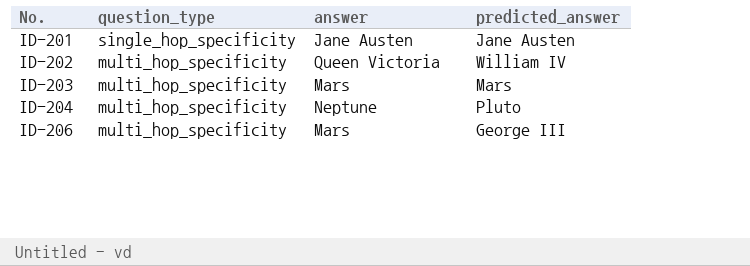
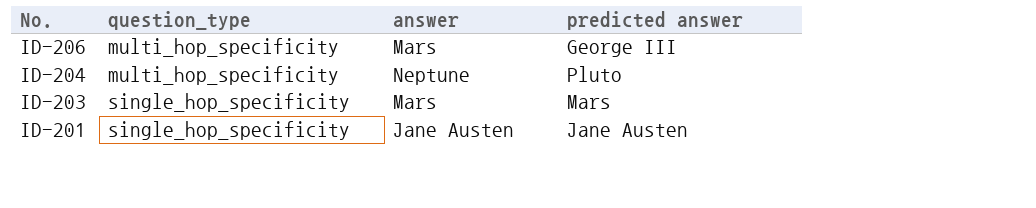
row order: No. ascending -> No. descending
column name: predicted_answer -> predicted answer
row ID-202: multi_hop_specificity | Queen Victoria | William IV -> none
ID-203 | question_type: multi_hop_specificity -> single_hop_specificity

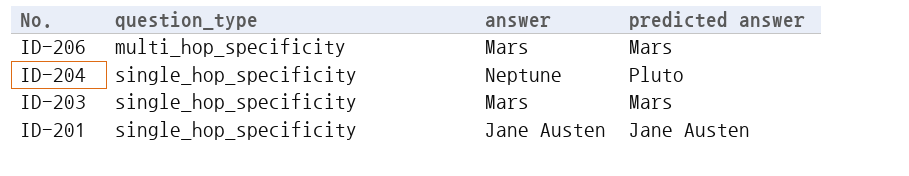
ID-206 | predicted answer: George III -> Mars
ID-204 | question_type: multi_hop_specificity -> single_hop_specificity

